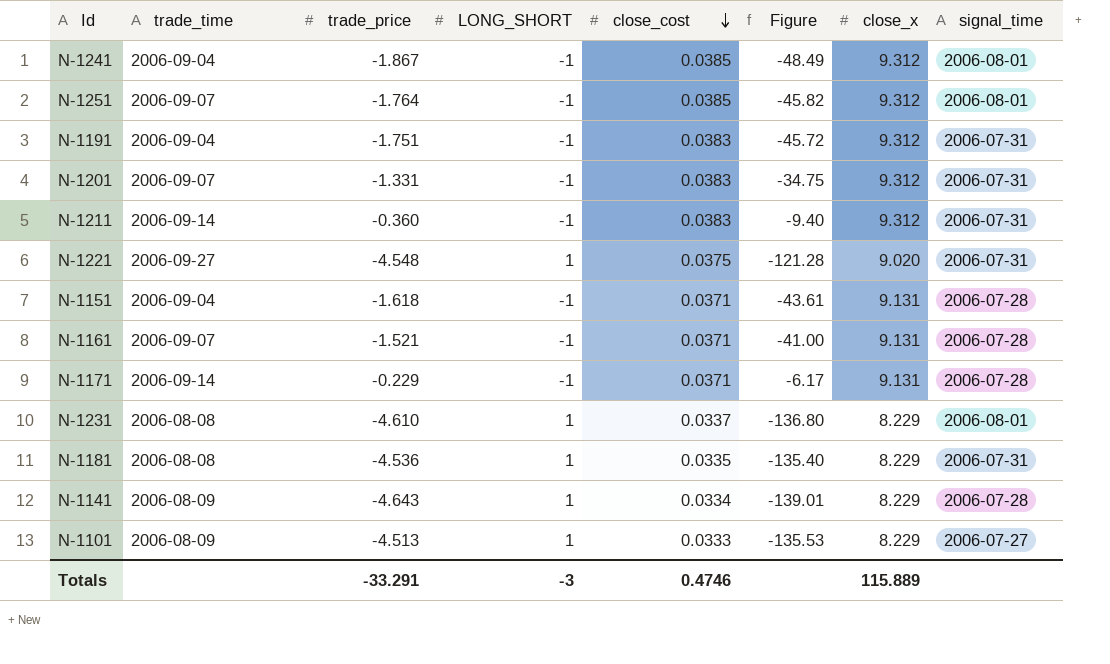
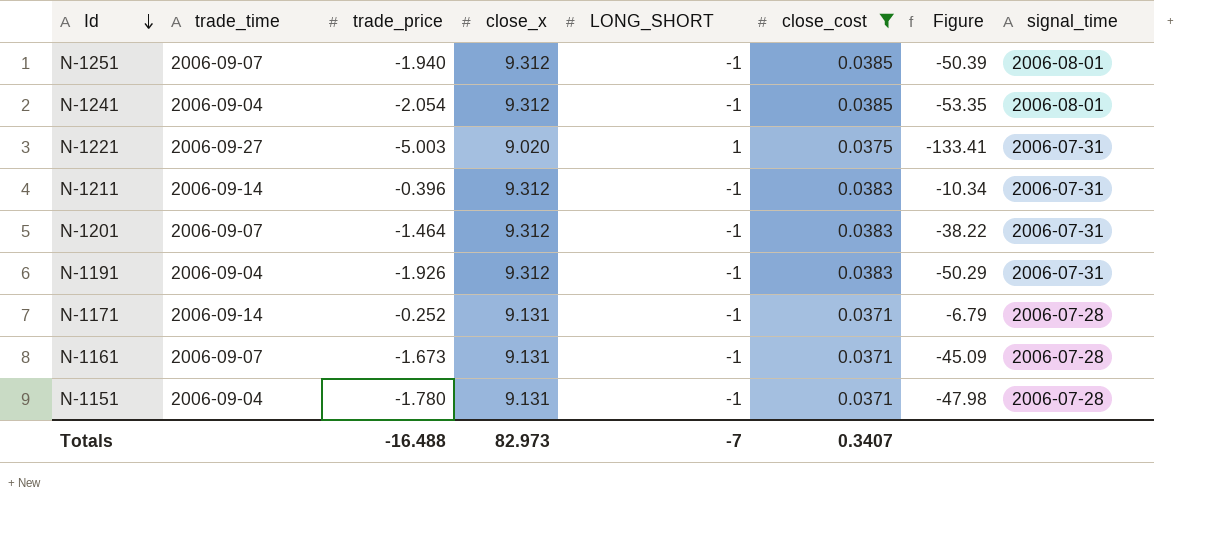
filter: none -> close_cost >= 0.0371
row order: close_cost descending -> Id descending
column close_x | position: 7 -> 4
N-1251 | trade_price: -1.764 -> -1.940
N-1251 | Figure: -45.82 -> -50.39
N-1241 | trade_price: -1.867 -> -2.054
N-1241 | Figure: -48.49 -> -53.35
N-1221 | trade_price: -4.548 -> -5.003
N-1221 | Figure: -121.28 -> -133.41
N-1211 | trade_price: -0.360 -> -0.396
N-1211 | Figure: -9.40 -> -10.34
N-1201 | trade_price: -1.331 -> -1.464
N-1201 | Figure: -34.75 -> -38.22
N-1191 | trade_price: -1.751 -> -1.926
N-1191 | Figure: -45.72 -> -50.29
N-1171 | trade_price: -0.229 -> -0.252
N-1171 | Figure: -6.17 -> -6.79
N-1161 | trade_price: -1.521 -> -1.673
N-1161 | Figure: -41.00 -> -45.09
N-1151 | trade_price: -1.618 -> -1.780
N-1151 | Figure: -43.61 -> -47.98
Totals | trade_price: -33.291 -> -16.488
Totals | close_x: 115.889 -> 82.973
Totals | LONG_SHORT: -3 -> -7
Totals | close_cost: 0.4746 -> 0.3407

